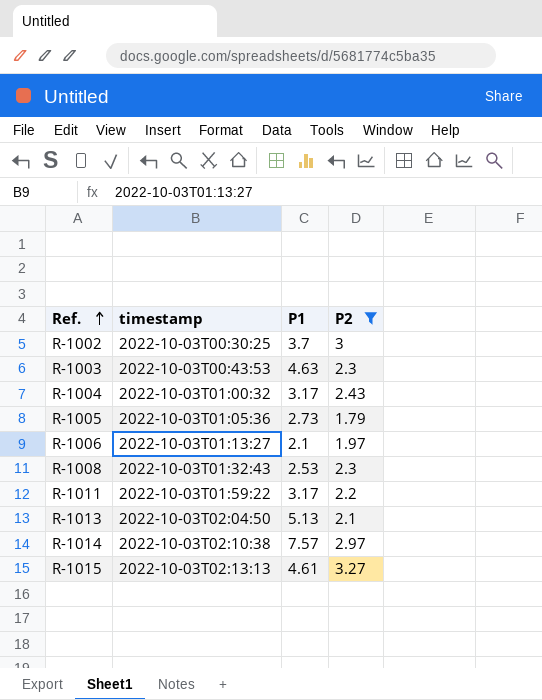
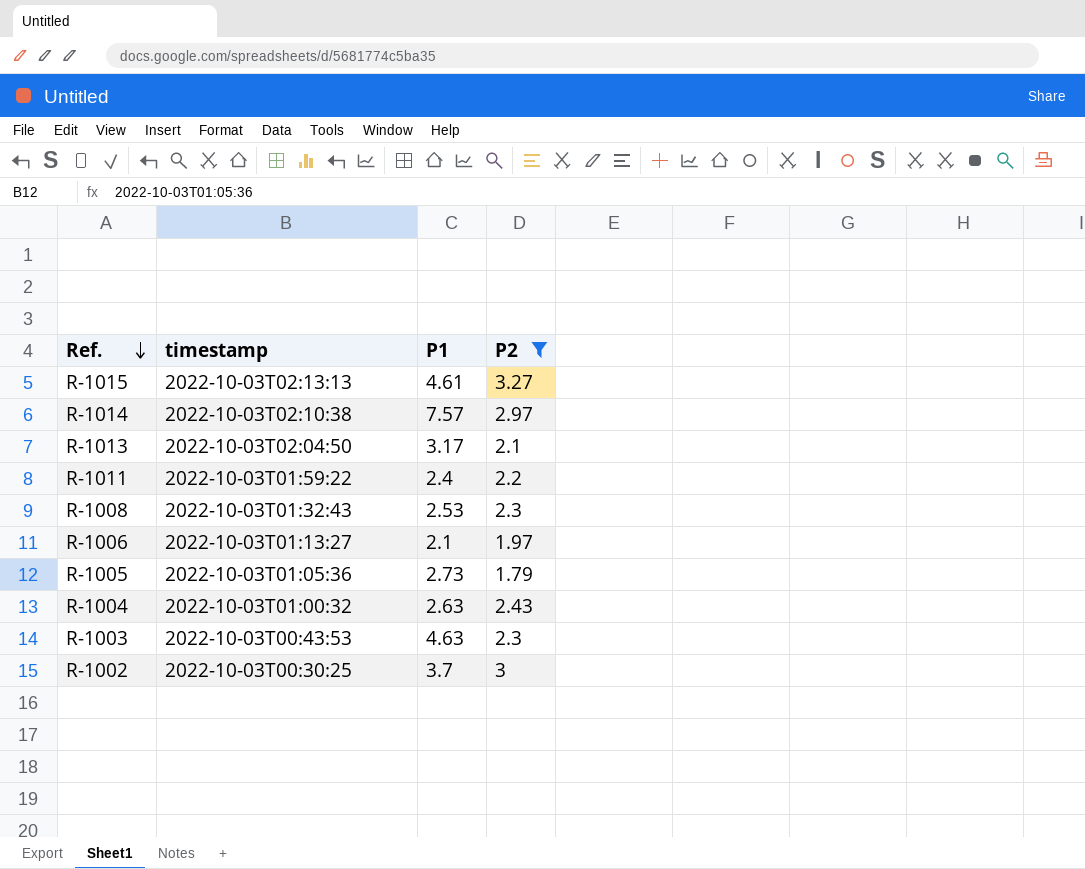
row order: Ref. ascending -> Ref. descending
R-1013 | P1: 5.13 -> 3.17
R-1011 | P1: 3.17 -> 2.4
R-1004 | P1: 3.17 -> 2.63

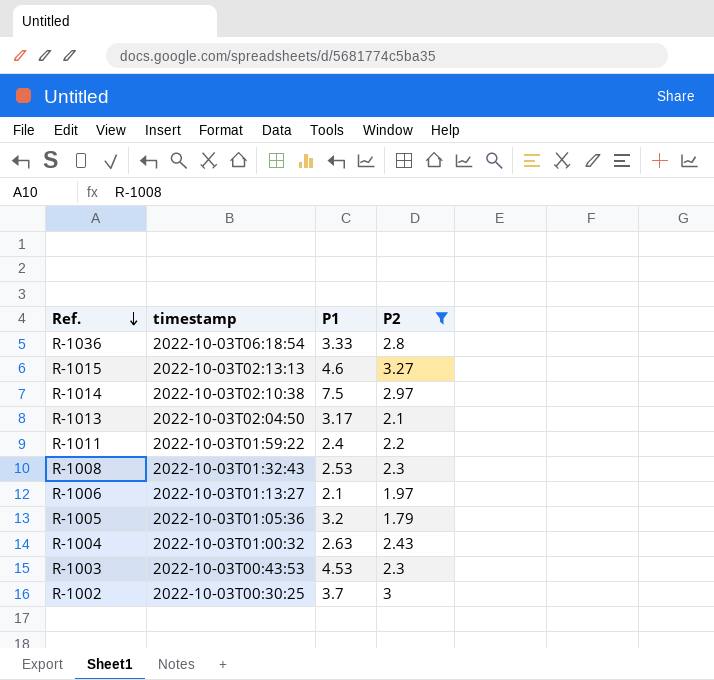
row R-1036: none -> 2022-10-03T06:18:54 | 3.33 | 2.8
R-1015 | P1: 4.61 -> 4.6
R-1014 | P1: 7.57 -> 7.5
R-1005 | P1: 2.73 -> 3.2
R-1003 | P1: 4.63 -> 4.53

